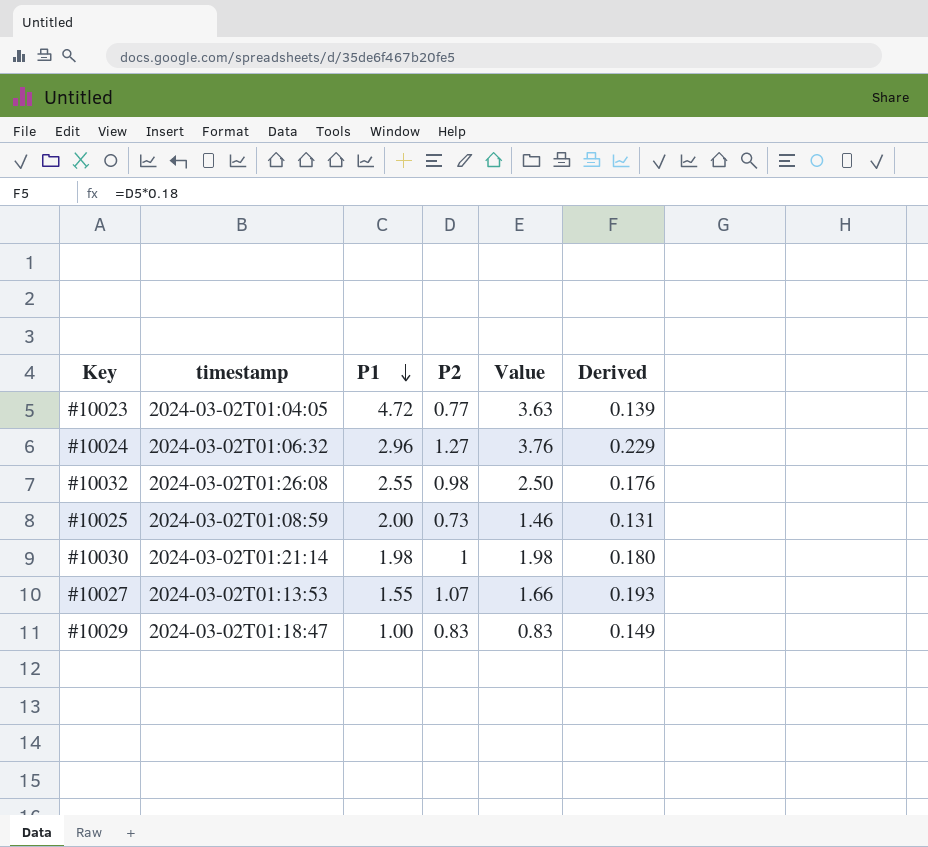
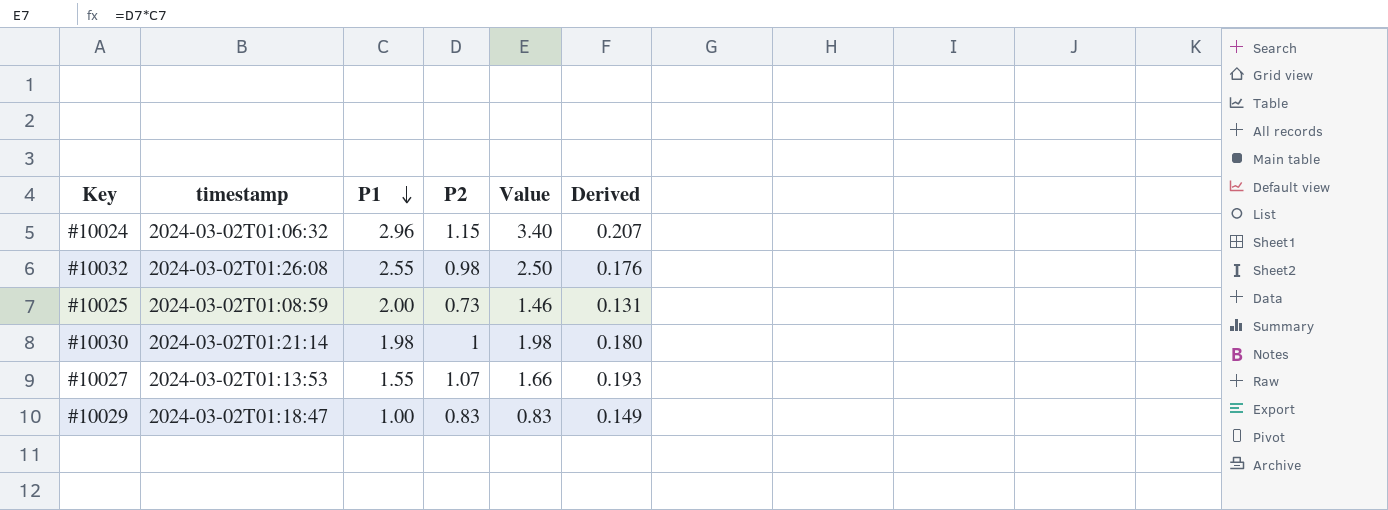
row #10023: 2024-03-02T01:04:05 | 4.72 | 0.77 | 3.63 | 0.139 -> none
#10024 | P2: 1.27 -> 1.15
#10024 | Value: 3.76 -> 3.40
#10024 | Derived: 0.229 -> 0.207

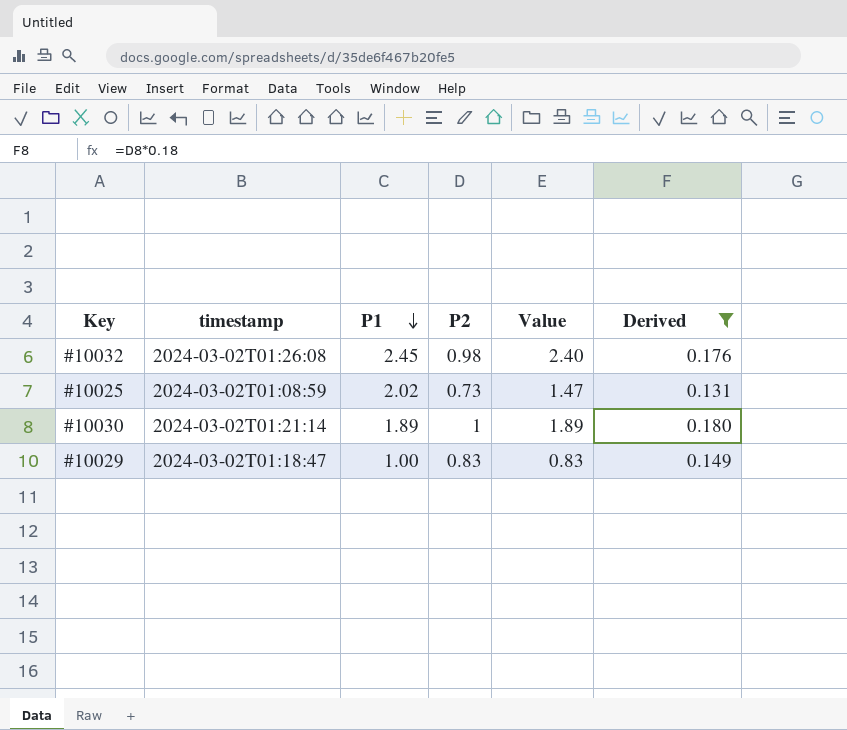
filter: none -> Derived <= 0.180
#10032 | P1: 2.55 -> 2.45
#10032 | Value: 2.50 -> 2.40
#10025 | P1: 2.00 -> 2.02
#10025 | Value: 1.46 -> 1.47
#10030 | P1: 1.98 -> 1.89
#10030 | Value: 1.98 -> 1.89

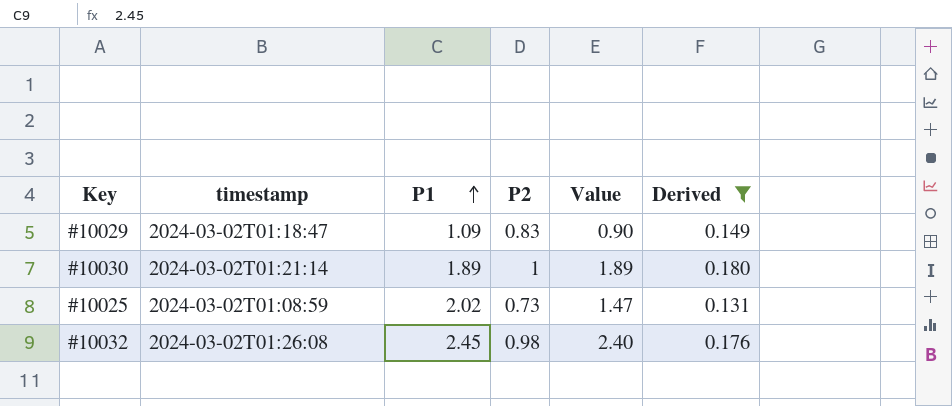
row order: P1 descending -> P1 ascending
#10029 | P1: 1.00 -> 1.09
#10029 | Value: 0.83 -> 0.90

